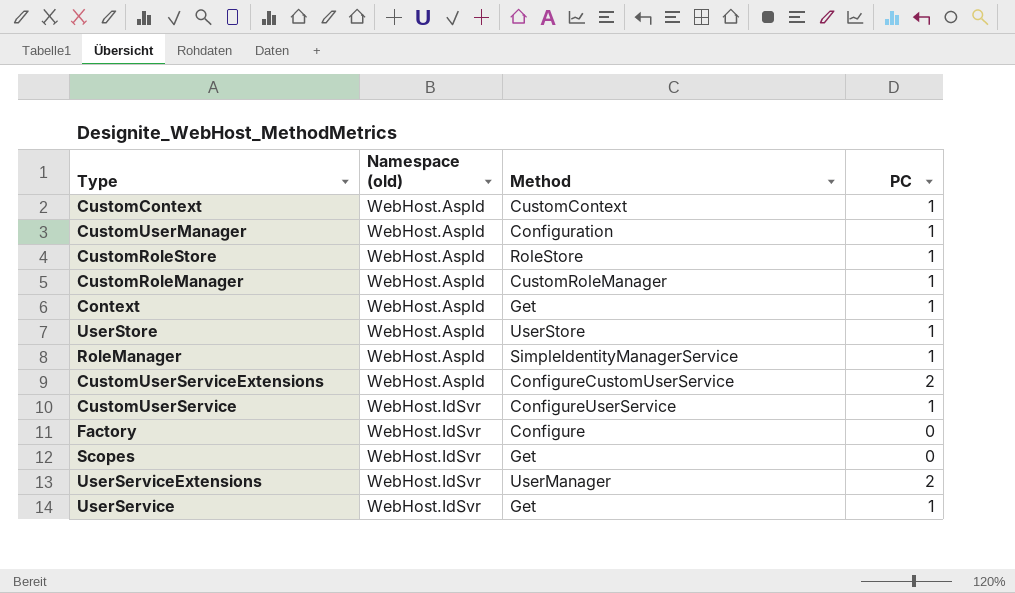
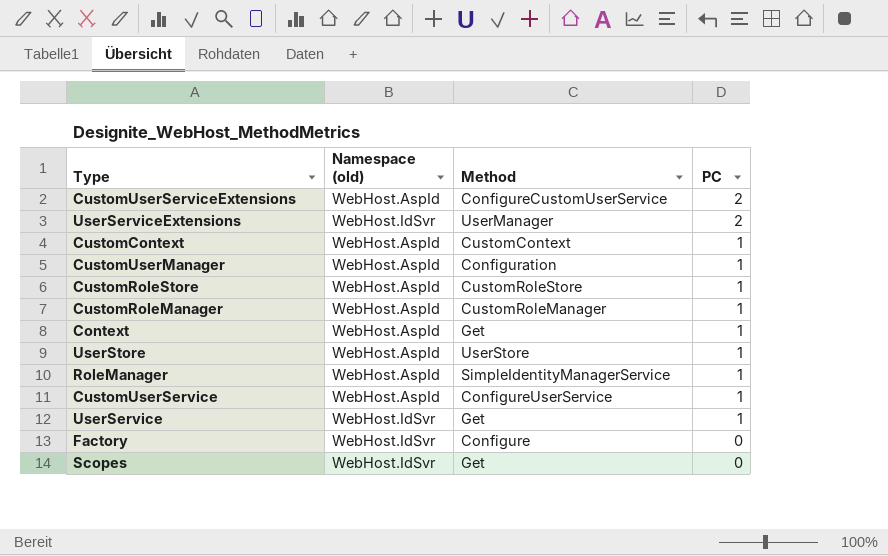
row order: Namespace (old) ascending -> PC descending
CustomRoleStore | Method: RoleStore -> CustomRoleStore
CustomUserService | Namespace (old): WebHost.IdSvr -> WebHost.AspId

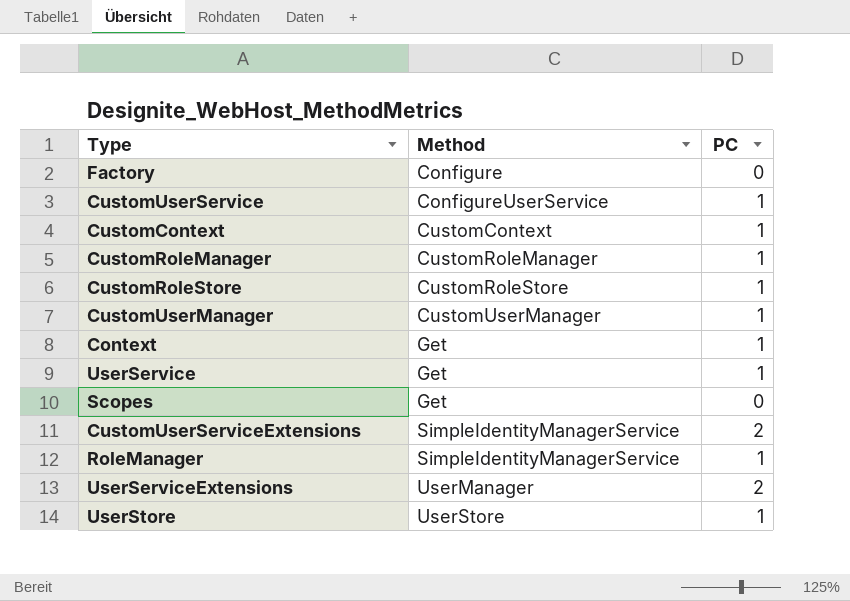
row order: PC descending -> Method ascending
column Namespace (old) | position: 2 -> none
CustomUserManager | Method: Configuration -> CustomUserManager
CustomUserServiceExtensions | Method: ConfigureCustomUserService -> SimpleIdentityManagerService

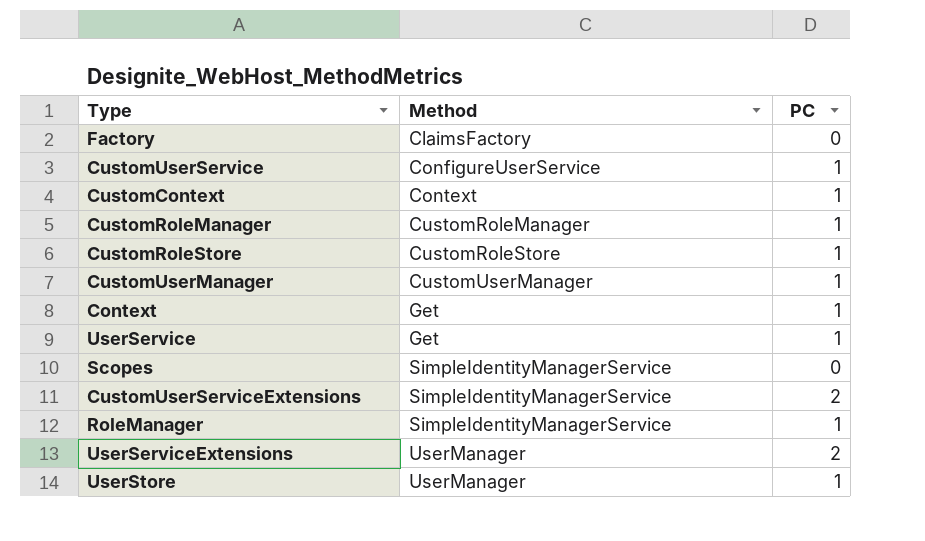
Factory | Method: Configure -> ClaimsFactory
CustomContext | Method: CustomContext -> Context
Scopes | Method: Get -> SimpleIdentityManagerService
UserStore | Method: UserStore -> UserManager

